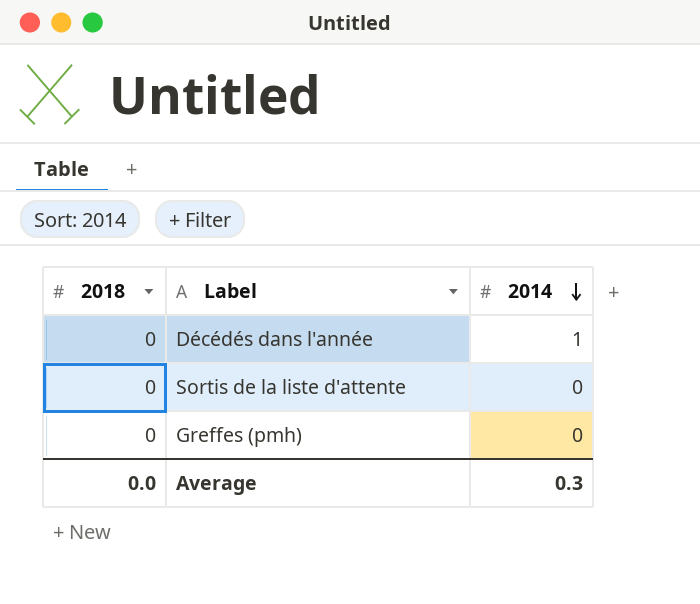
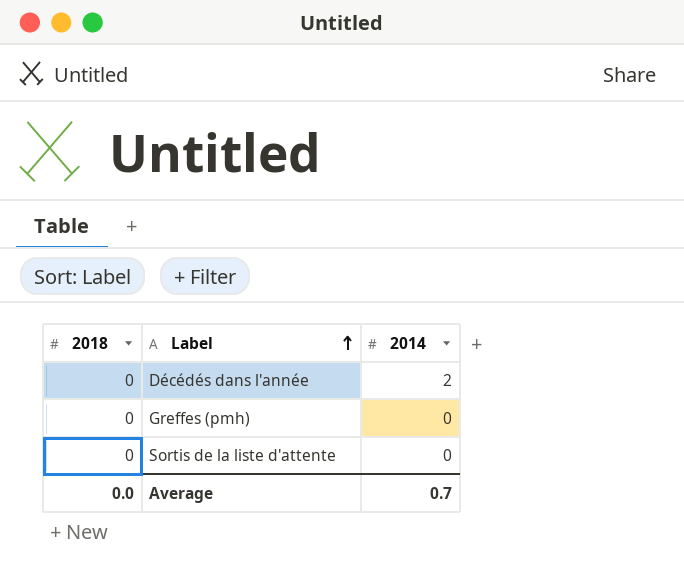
row order: 2014 descending -> Label ascending
Décédés dans l'année | 2014: 1 -> 2
Average | 2014: 0.3 -> 0.7

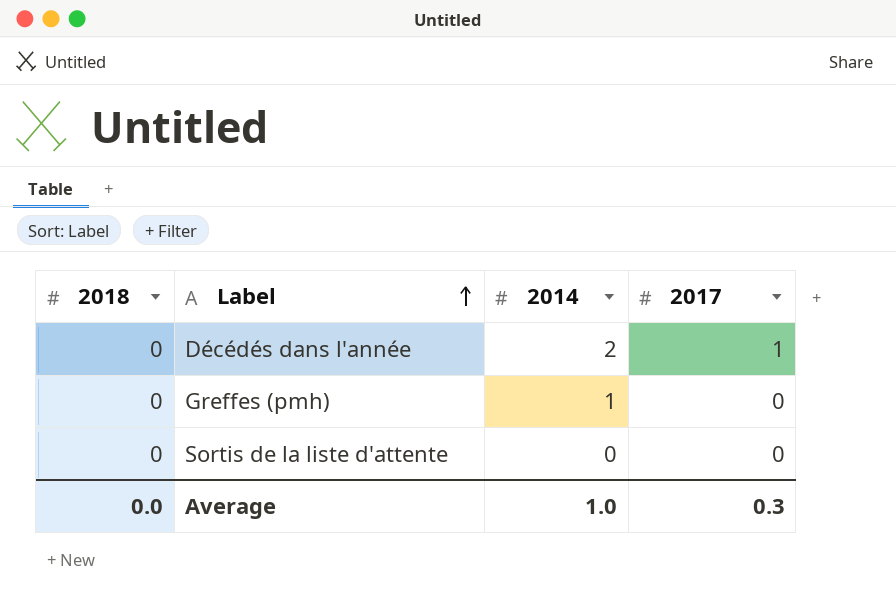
column 2017 | position: none -> 4
Greffes (pmh) | 2014: 0 -> 1
Average | 2014: 0.7 -> 1.0

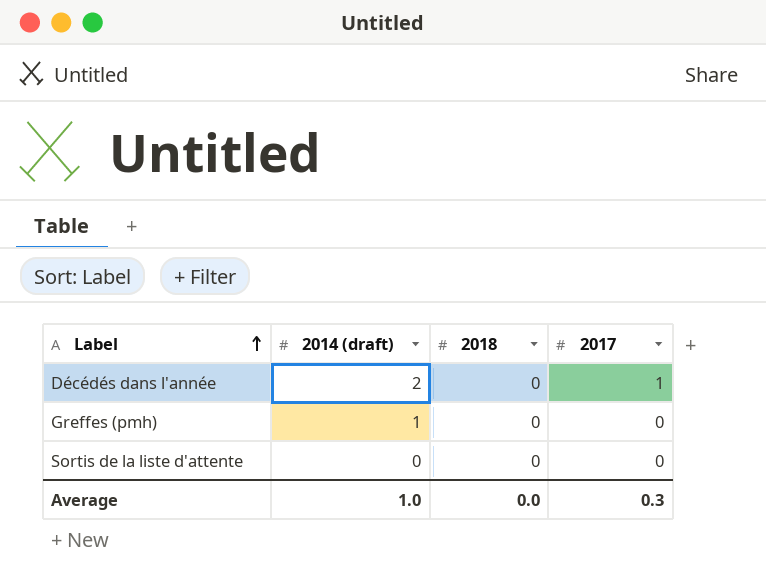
column name: 2014 -> 2014 (draft)
column 2018 | position: 1 -> 3

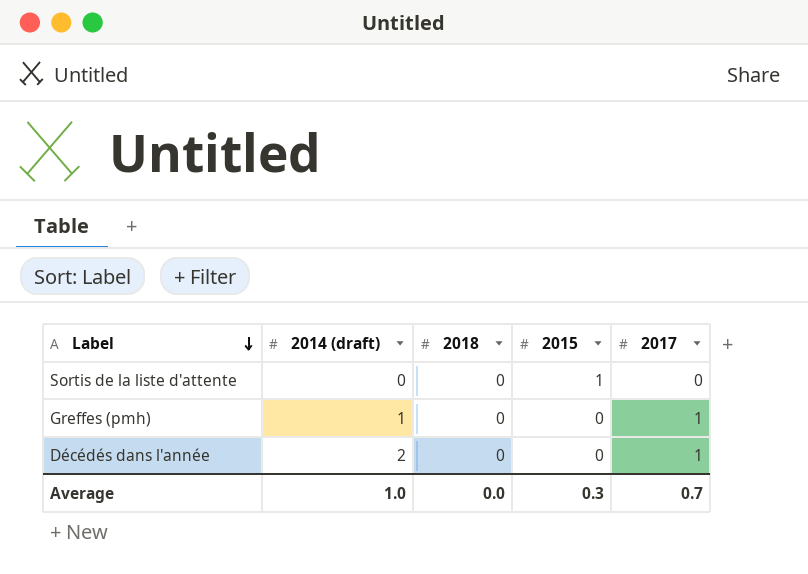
row order: Label ascending -> Label descending
column 2015 | position: none -> 4
Greffes (pmh) | 2017: 0 -> 1
Average | 2017: 0.3 -> 0.7

